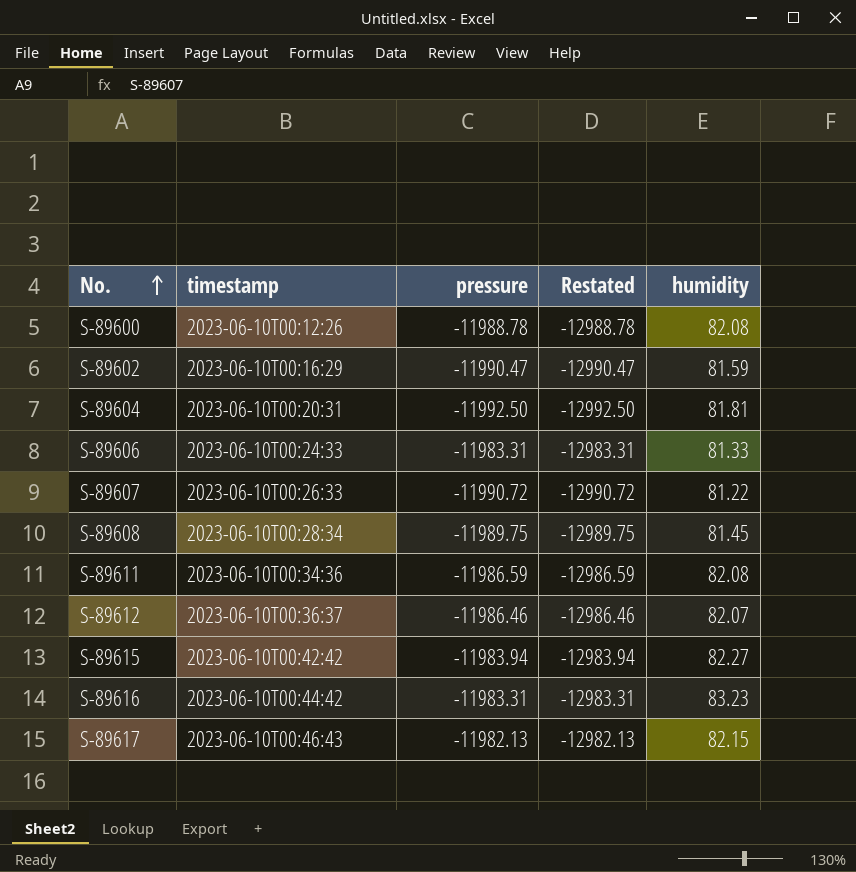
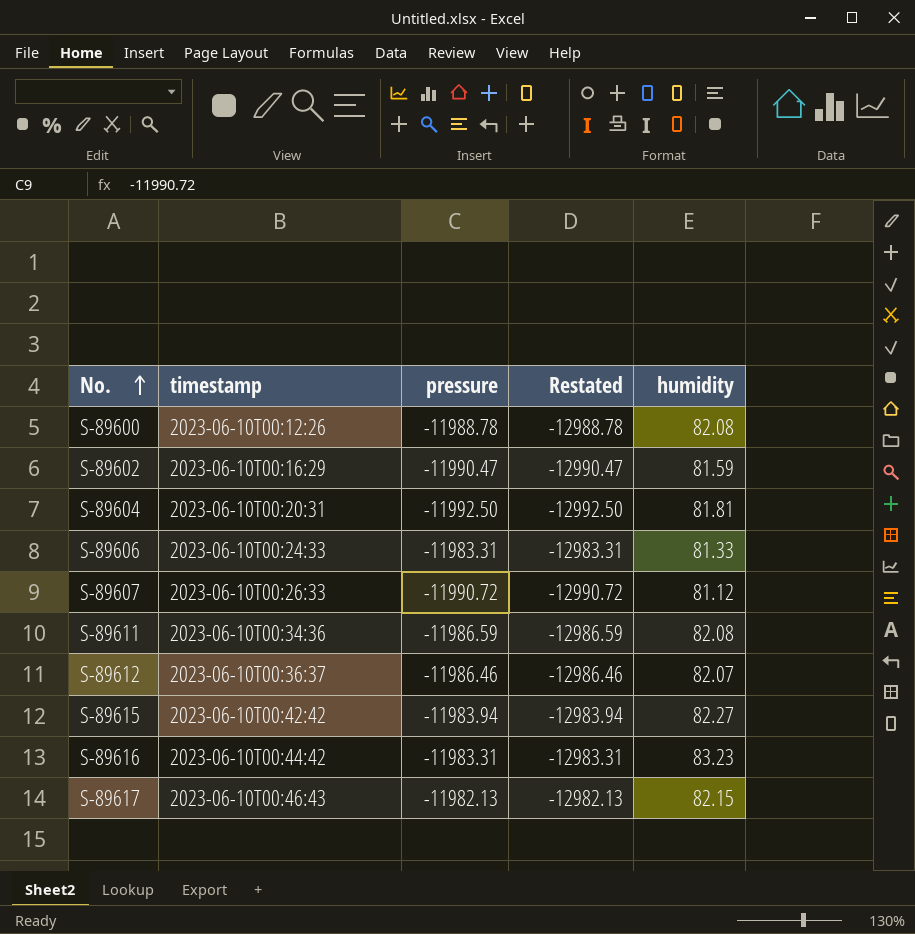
row S-89608: 2023-06-10T00:28:34 | -11989.75 | -12989.75 | 81.45 -> none
S-89607 | humidity: 81.22 -> 81.12

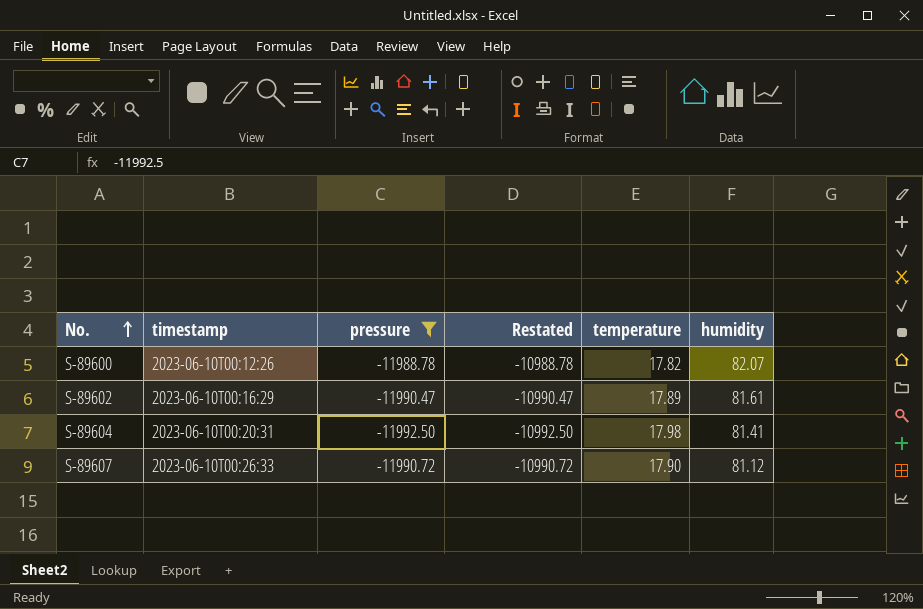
filter: none -> pressure <= -11988.78
column Restated | formula: [pressure] - 1000 -> [pressure] + 1000
column temperature | position: none -> 5
S-89600 | humidity: 82.08 -> 82.07
S-89602 | humidity: 81.59 -> 81.61
S-89604 | humidity: 81.81 -> 81.41

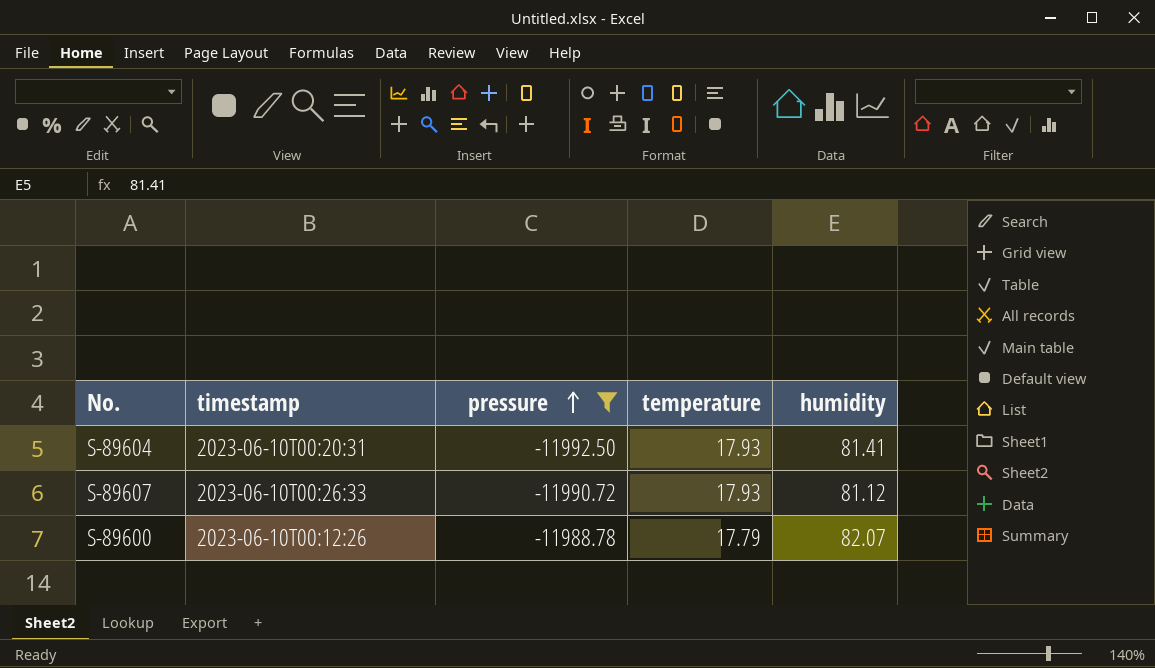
row order: No. ascending -> pressure ascending
column Restated | formula: [pressure] + 1000 -> none
row S-89602: 2023-06-10T00:16:29 | -11990.47 | -10990.47 | 17.89 | 81.61 -> none
S-89604 | temperature: 17.98 -> 17.93
S-89607 | temperature: 17.90 -> 17.93
S-89600 | temperature: 17.82 -> 17.79

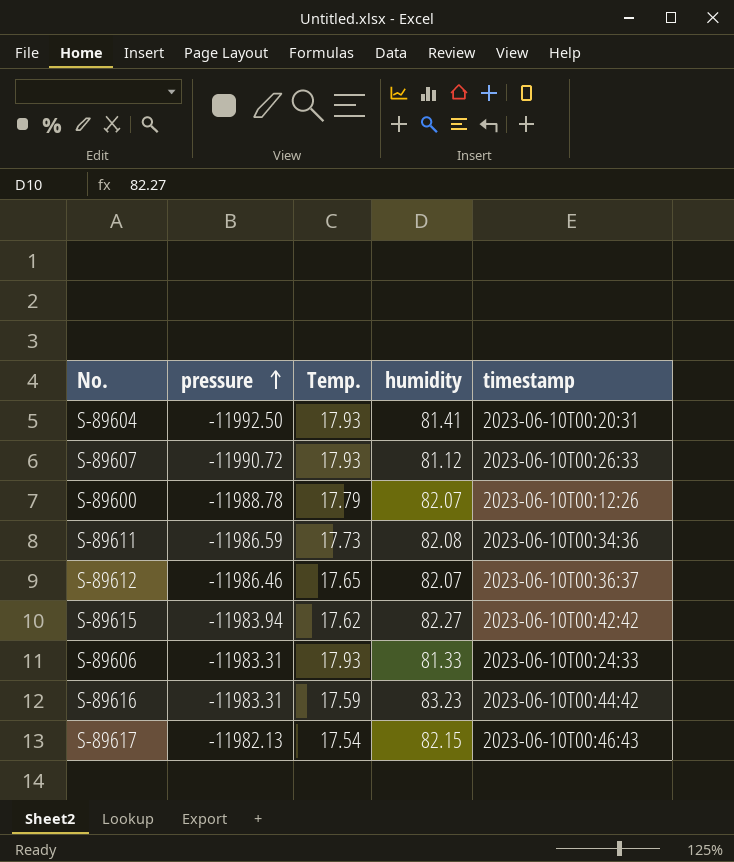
filter: pressure <= -11988.78 -> none
column name: temperature -> Temp.
column timestamp | position: 2 -> 5

